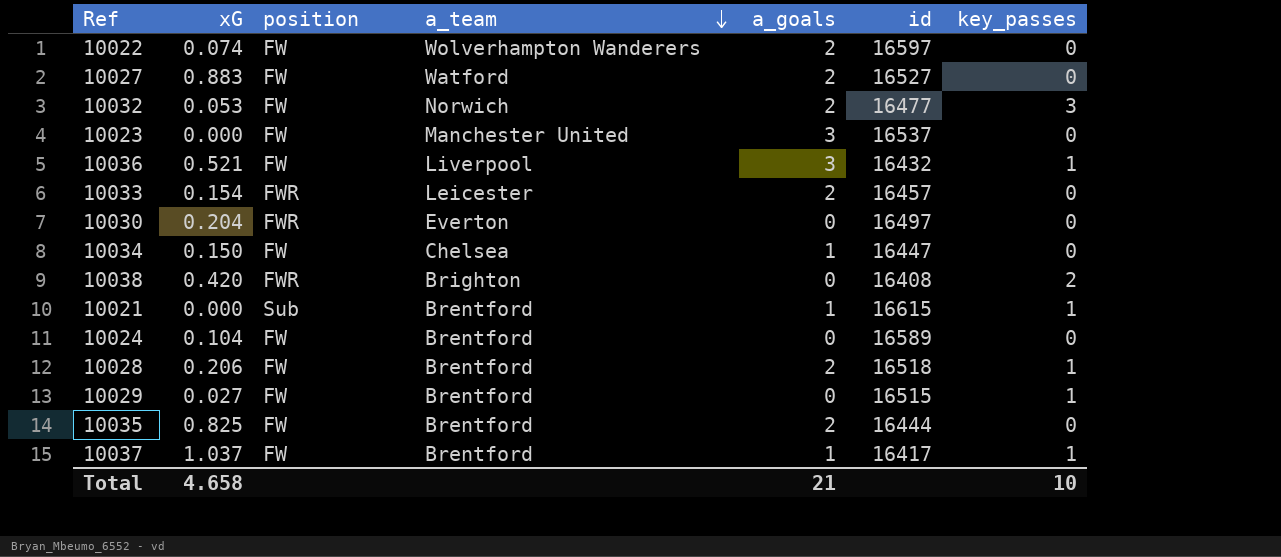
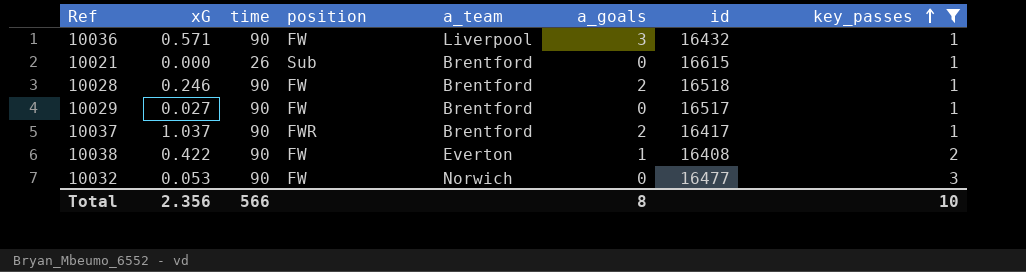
filter: none -> key_passes != 0
row order: a_team descending -> key_passes ascending
column time | position: none -> 3
10036 | xG: 0.521 -> 0.571
10021 | a_goals: 1 -> 0
10028 | xG: 0.206 -> 0.246
10029 | id: 16515 -> 16517
10037 | position: FW -> FWR
10037 | a_goals: 1 -> 2
10038 | xG: 0.420 -> 0.422
10038 | position: FWR -> FW
10038 | a_team: Brighton -> Everton
10038 | a_goals: 0 -> 1
10032 | a_goals: 2 -> 0
Total | xG: 4.658 -> 2.356
Total | a_goals: 21 -> 8

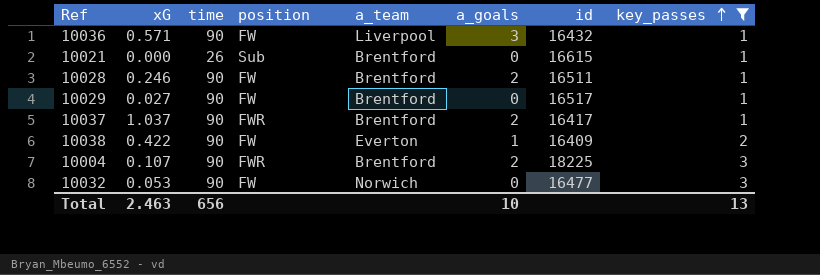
10028 | id: 16518 -> 16511
10038 | id: 16408 -> 16409
row 10004: none -> 0.107 | 90 | FWR | Brentford | 2 | 18225 | 3
Total | xG: 2.356 -> 2.463
Total | time: 566 -> 656
Total | a_goals: 8 -> 10
Total | key_passes: 10 -> 13

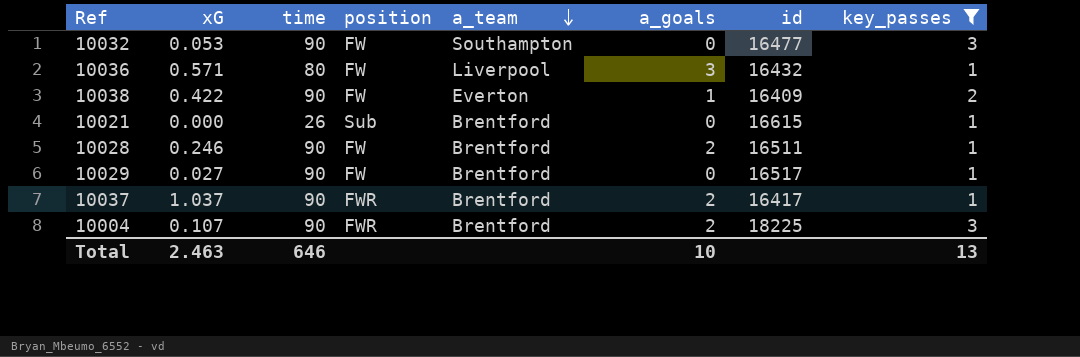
row order: key_passes ascending -> a_team descending
10032 | a_team: Norwich -> Southampton
10036 | time: 90 -> 80
Total | time: 656 -> 646

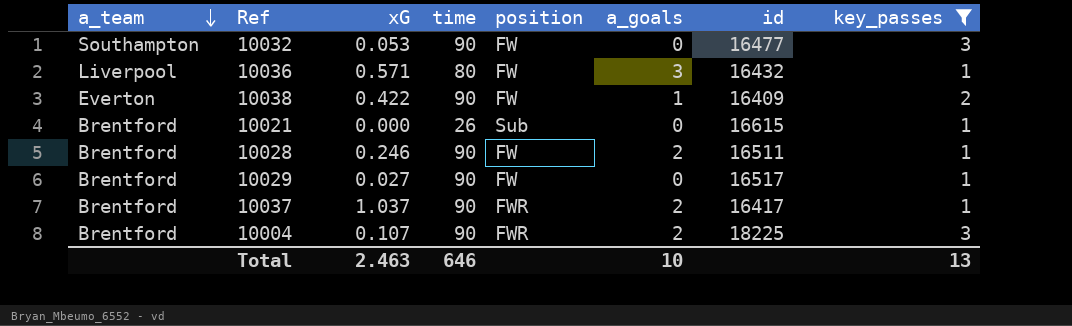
column a_team | position: 5 -> 1

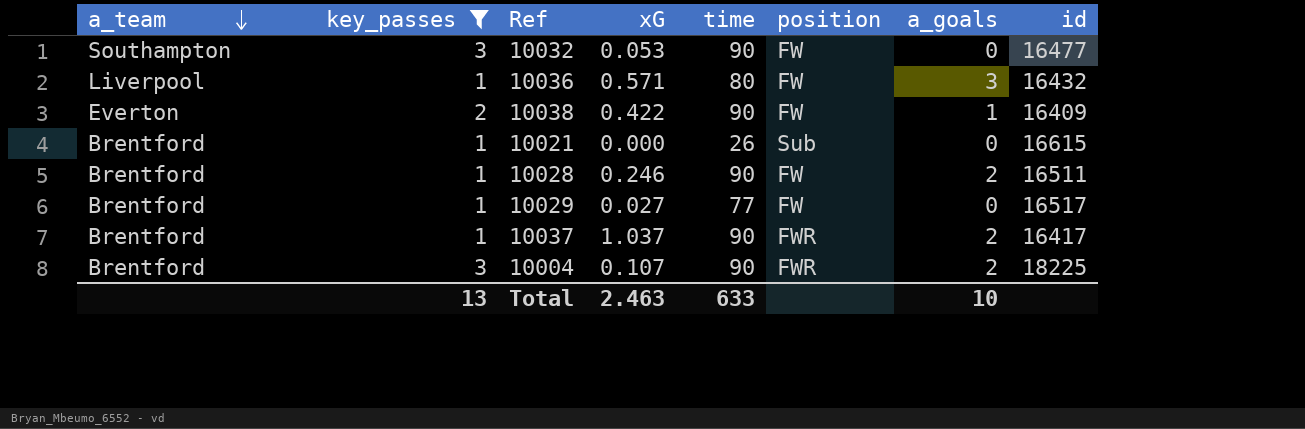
column key_passes | position: 8 -> 2
10029 | time: 90 -> 77
Total | time: 646 -> 633

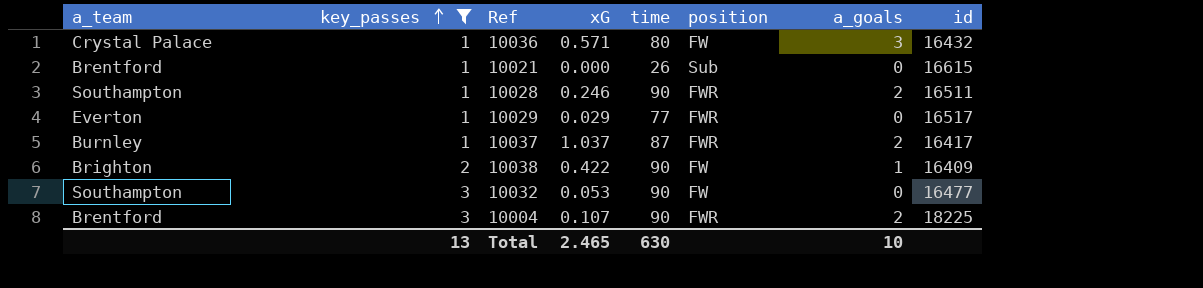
row order: a_team descending -> key_passes ascending
10036 | a_team: Liverpool -> Crystal Palace
10028 | a_team: Brentford -> Southampton
10028 | position: FW -> FWR
10029 | a_team: Brentford -> Everton
10029 | xG: 0.027 -> 0.029
10029 | position: FW -> FWR
10037 | a_team: Brentford -> Burnley
10037 | time: 90 -> 87
10038 | a_team: Everton -> Brighton
Total | xG: 2.463 -> 2.465
Total | time: 633 -> 630

